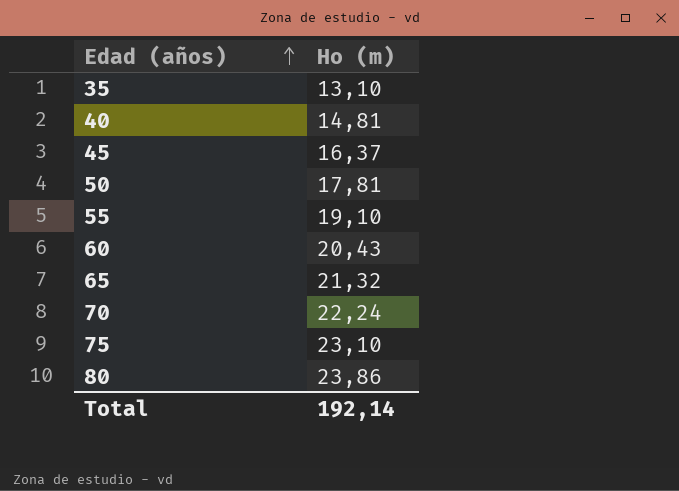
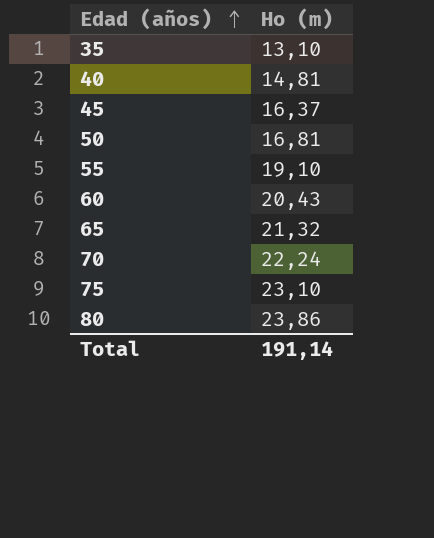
50 | Ho (m): 17,81 -> 16,81
Total | Ho (m): 192,14 -> 191,14

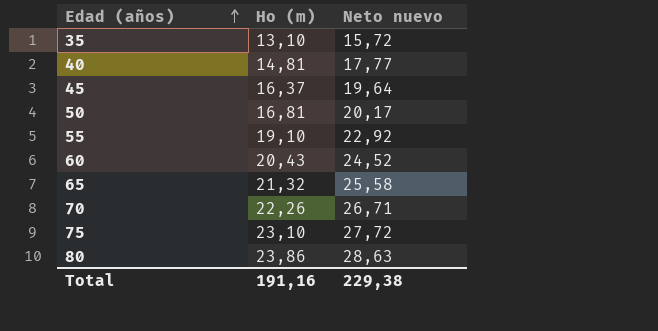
column Neto nuevo | formula: none -> [Ho (m)] * 1,2
70 | Ho (m): 22,24 -> 22,26
Total | Ho (m): 191,14 -> 191,16

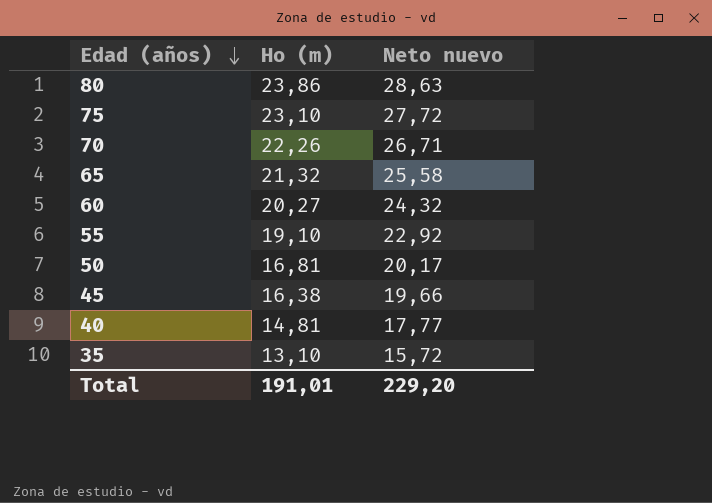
row order: Edad (años) ascending -> Edad (años) descending
60 | Ho (m): 20,43 -> 20,27
60 | Neto nuevo: 24,52 -> 24,32
45 | Ho (m): 16,37 -> 16,38
45 | Neto nuevo: 19,64 -> 19,66
Total | Ho (m): 191,16 -> 191,01
Total | Neto nuevo: 229,38 -> 229,20

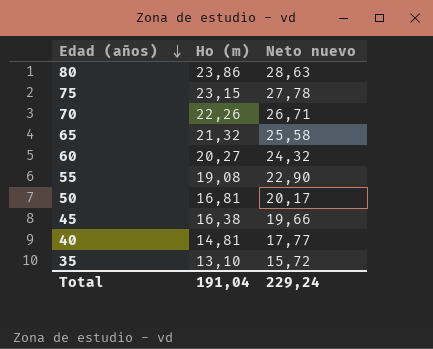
75 | Ho (m): 23,10 -> 23,15
75 | Neto nuevo: 27,72 -> 27,78
55 | Ho (m): 19,10 -> 19,08
55 | Neto nuevo: 22,92 -> 22,90
Total | Ho (m): 191,01 -> 191,04
Total | Neto nuevo: 229,20 -> 229,24

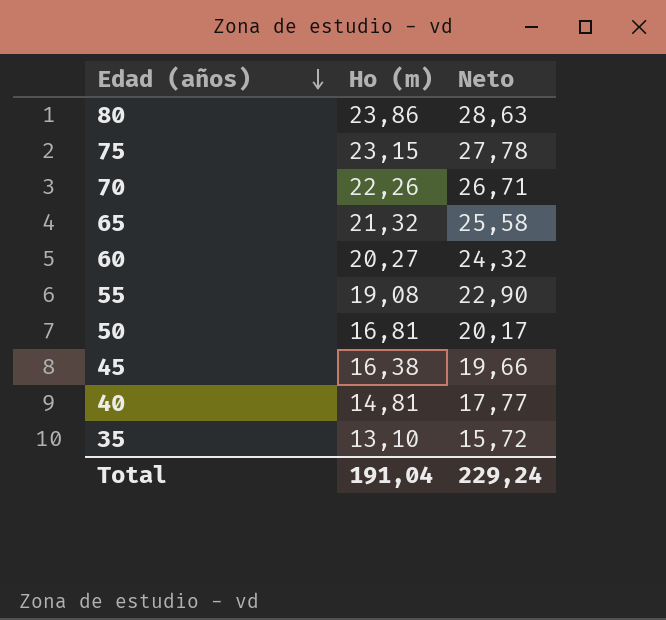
column name: Neto nuevo -> Neto

